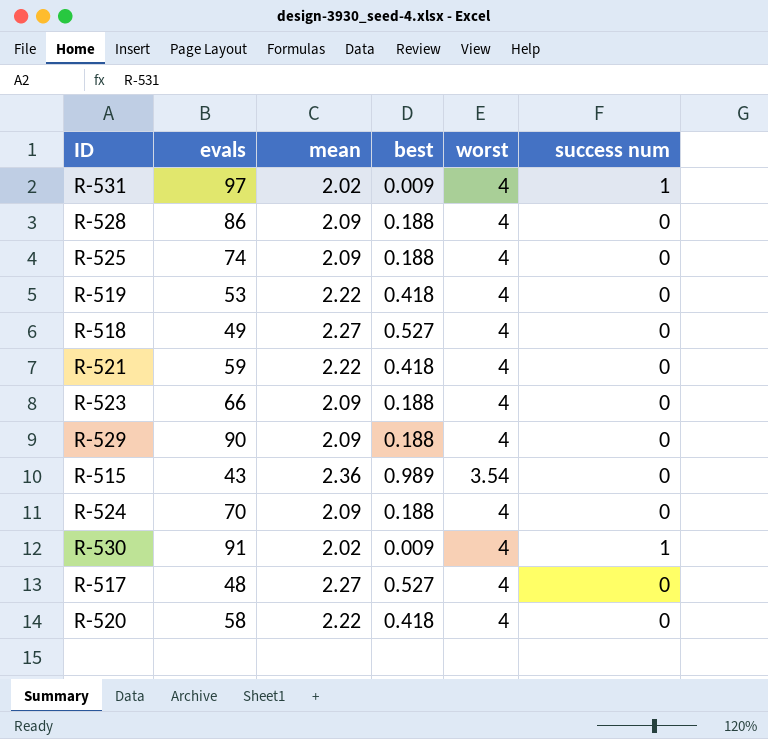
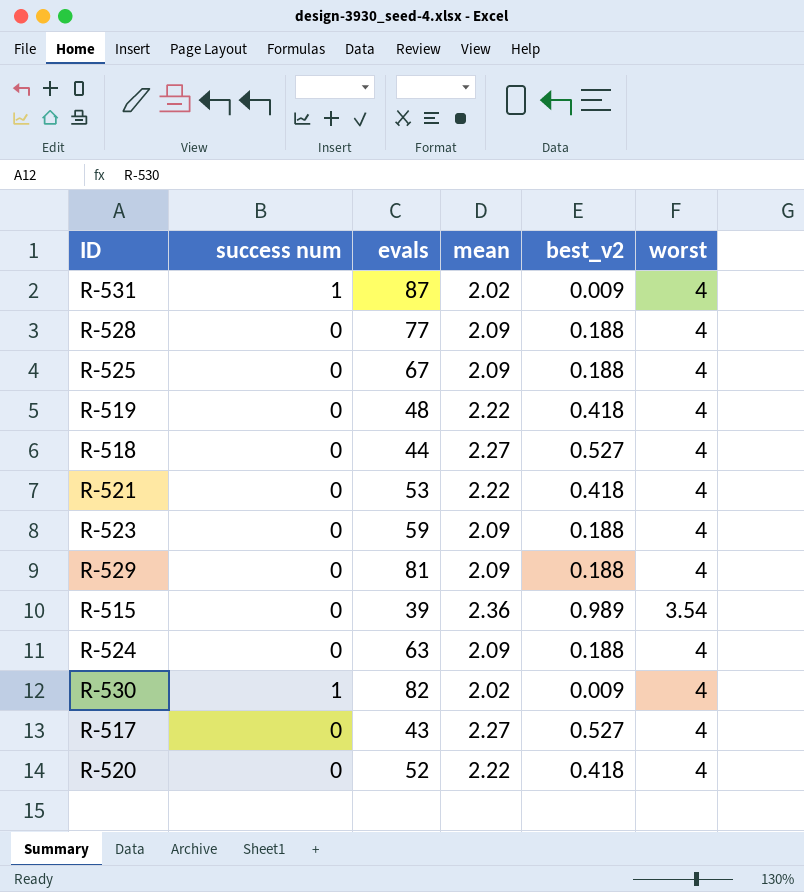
column success num | position: 6 -> 2
column name: best -> best_v2
R-531 | evals: 97 -> 87
R-528 | evals: 86 -> 77
R-525 | evals: 74 -> 67
R-519 | evals: 53 -> 48
R-518 | evals: 49 -> 44
R-521 | evals: 59 -> 53
R-523 | evals: 66 -> 59
R-529 | evals: 90 -> 81
R-515 | evals: 43 -> 39
R-524 | evals: 70 -> 63
R-530 | evals: 91 -> 82
R-517 | evals: 48 -> 43
R-520 | evals: 58 -> 52

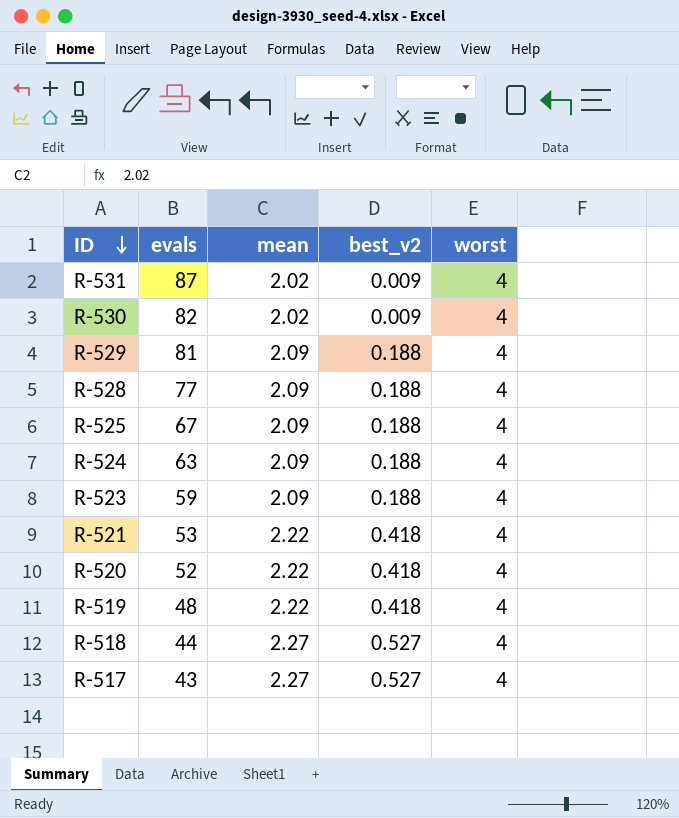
row order: none -> ID descending
column success num | position: 2 -> none
row R-515: 0 | 39 | 2.36 | 0.989 | 3.54 -> none

